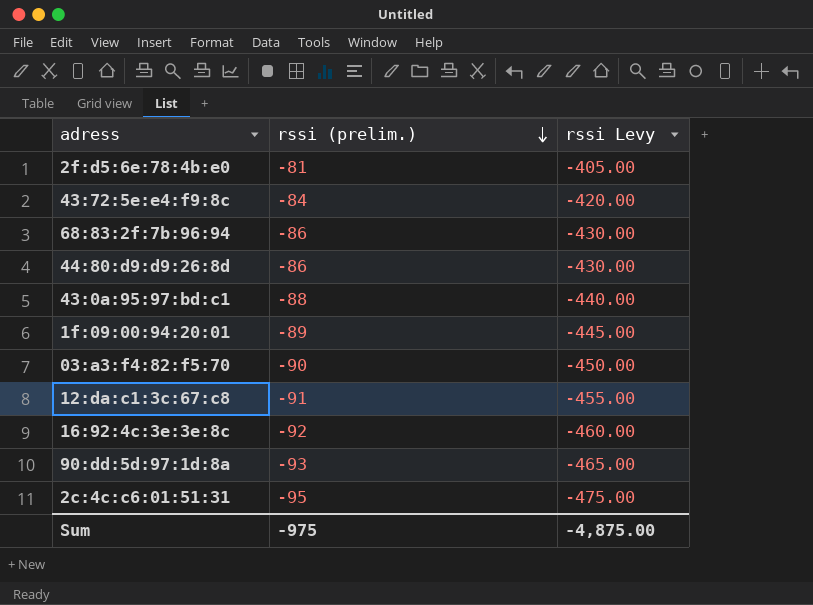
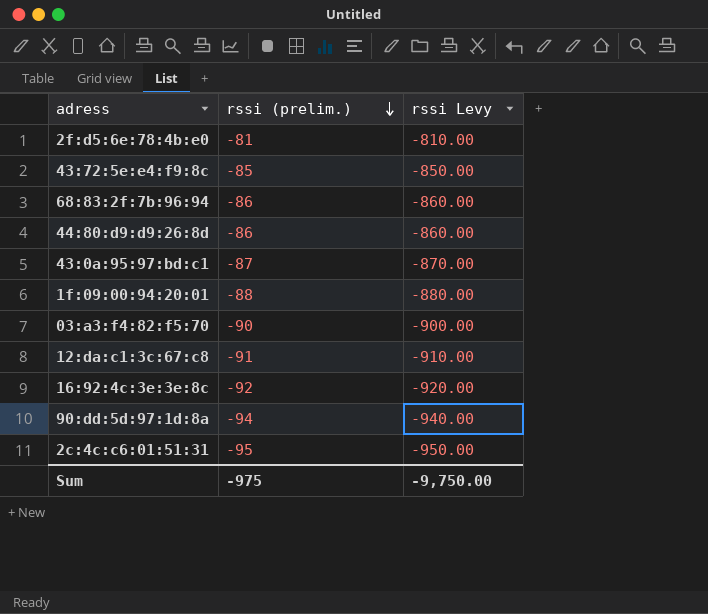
column rssi Levy | formula: [rssi (prelim.)] * 5 -> [rssi (prelim.)] * 10
43:72:5e:e4:f9:8c | rssi (prelim.): -84 -> -85
43:0a:95:97:bd:c1 | rssi (prelim.): -88 -> -87
1f:09:00:94:20:01 | rssi (prelim.): -89 -> -88
90:dd:5d:97:1d:8a | rssi (prelim.): -93 -> -94
Sum | rssi Levy: -4,875.00 -> -9,750.00

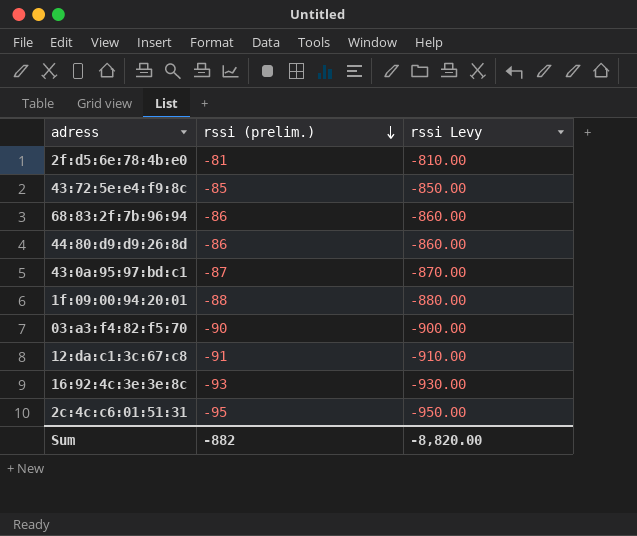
row 90:dd:5d:97:1d:8a: -94 | -940.00 -> none
16:92:4c:3e:3e:8c | rssi (prelim.): -92 -> -93
16:92:4c:3e:3e:8c | rssi Levy: -920.00 -> -930.00
Sum | rssi (prelim.): -975 -> -882
Sum | rssi Levy: -9,750.00 -> -8,820.00

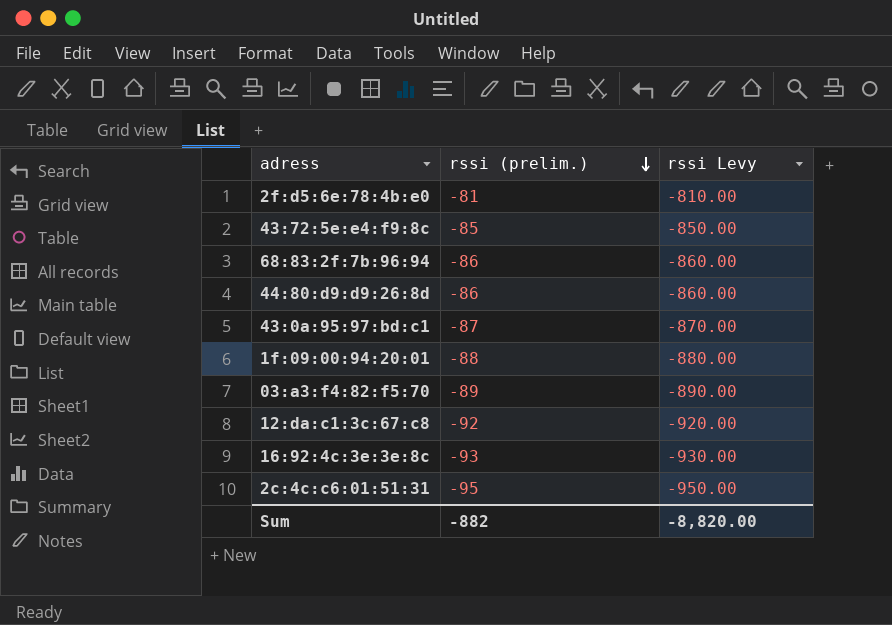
03:a3:f4:82:f5:70 | rssi (prelim.): -90 -> -89
03:a3:f4:82:f5:70 | rssi Levy: -900.00 -> -890.00
12:da:c1:3c:67:c8 | rssi (prelim.): -91 -> -92
12:da:c1:3c:67:c8 | rssi Levy: -910.00 -> -920.00

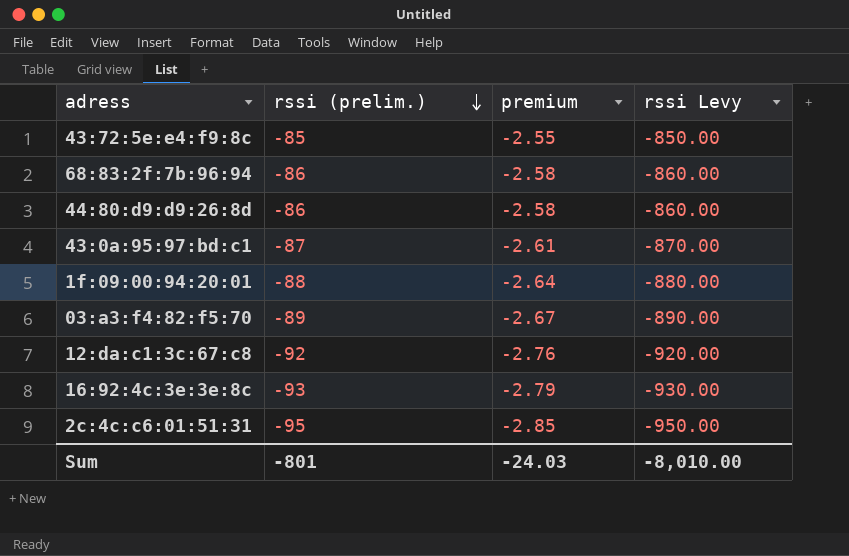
column premium | formula: none -> [rssi (prelim.)] * 0.03
row 2f:d5:6e:78:4b:e0: -81 | -810.00 -> none
Sum | rssi (prelim.): -882 -> -801
Sum | rssi Levy: -8,820.00 -> -8,010.00

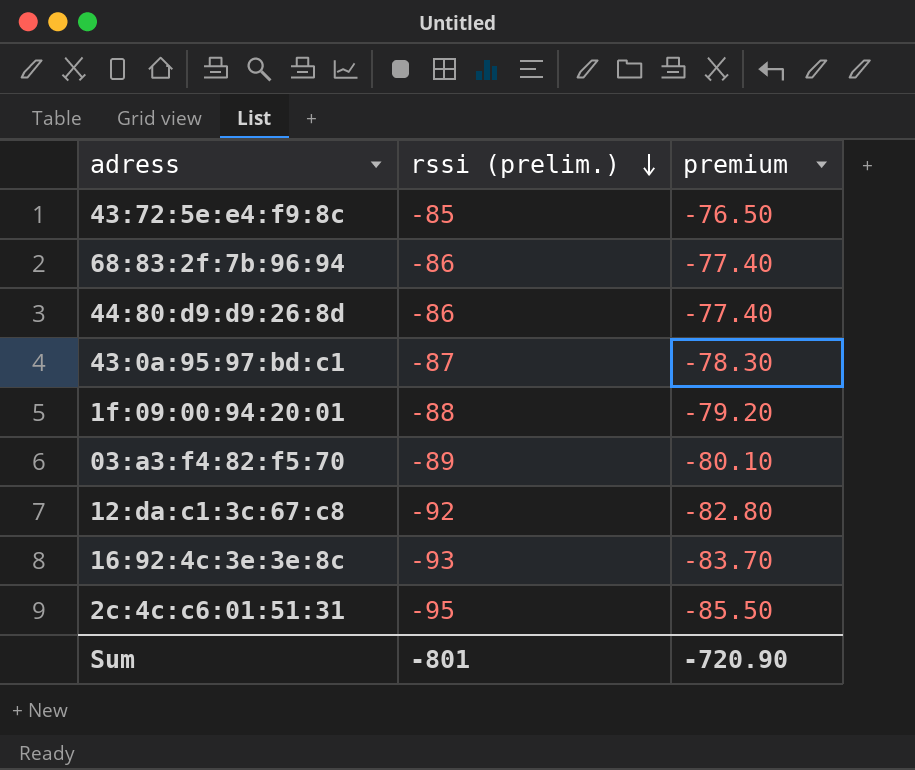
column rssi Levy | formula: [rssi (prelim.)] * 10 -> none
column premium | formula: [rssi (prelim.)] * 0.03 -> [rssi (prelim.)] * 0.9
Sum | premium: -24.03 -> -720.90

